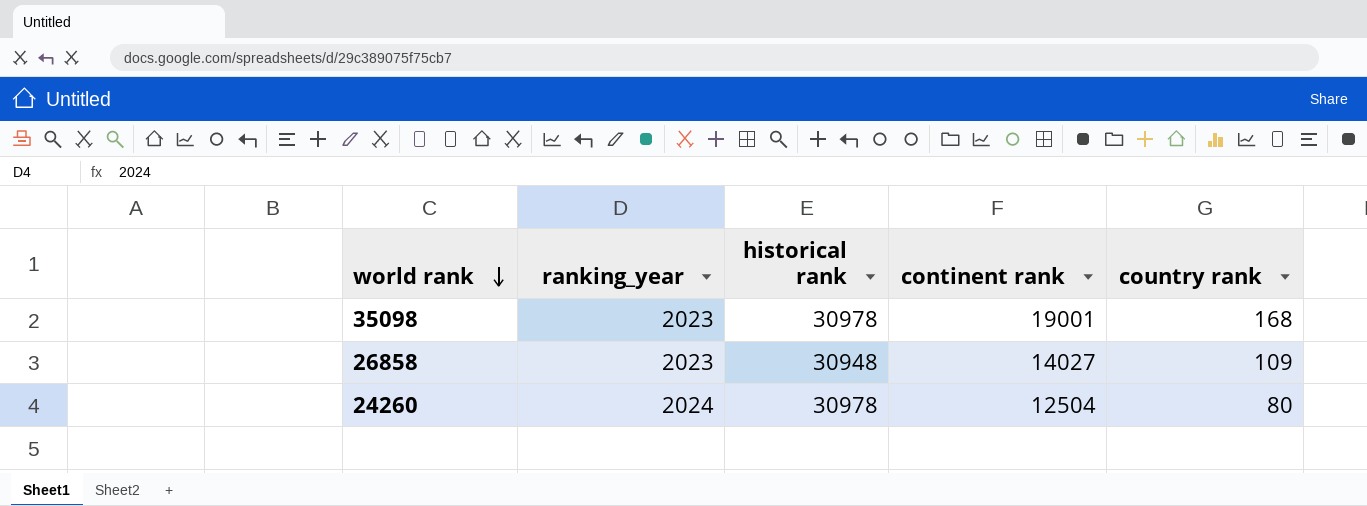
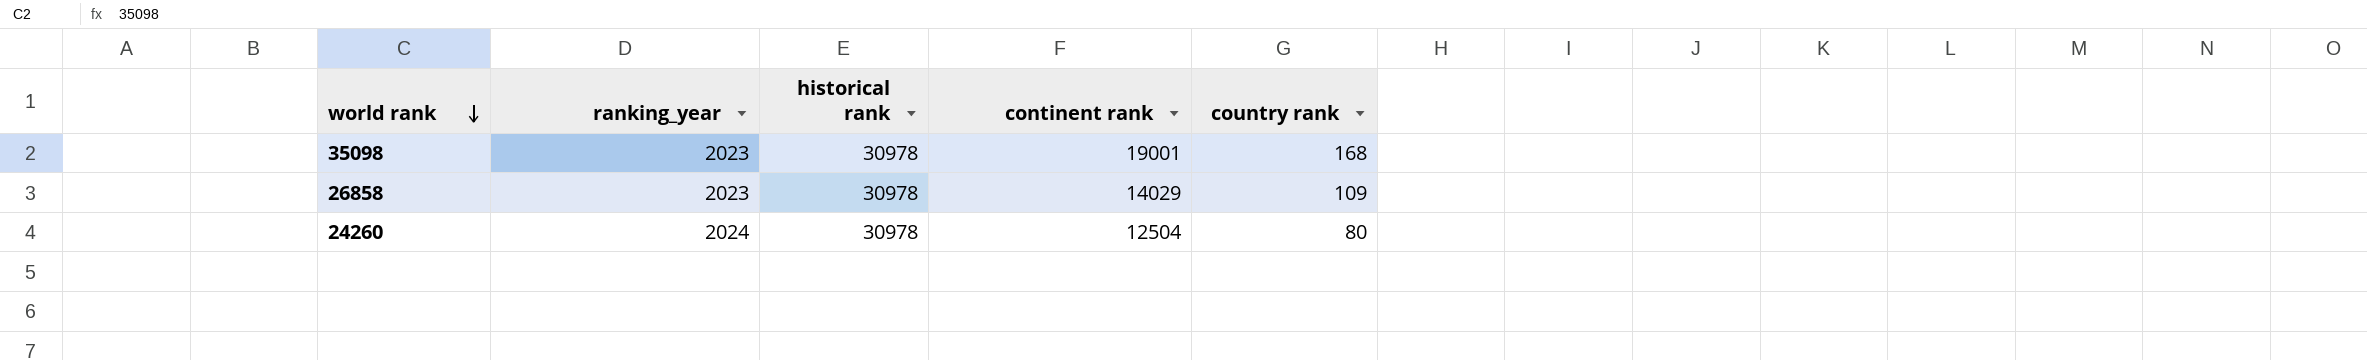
26858 | historical rank: 30948 -> 30978
26858 | continent rank: 14027 -> 14029

